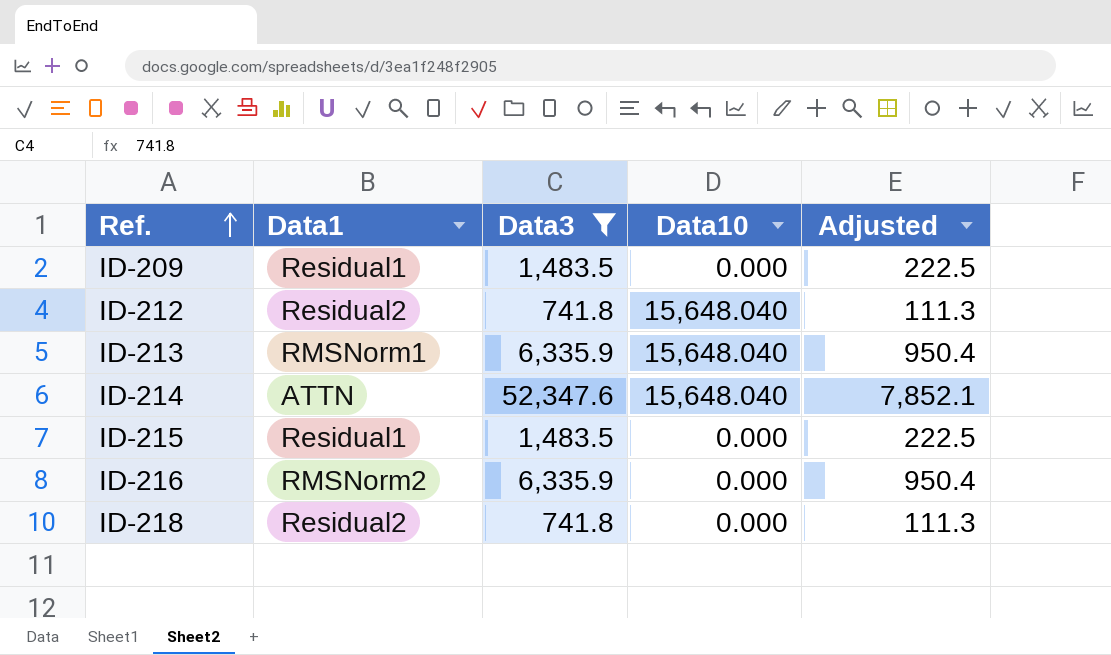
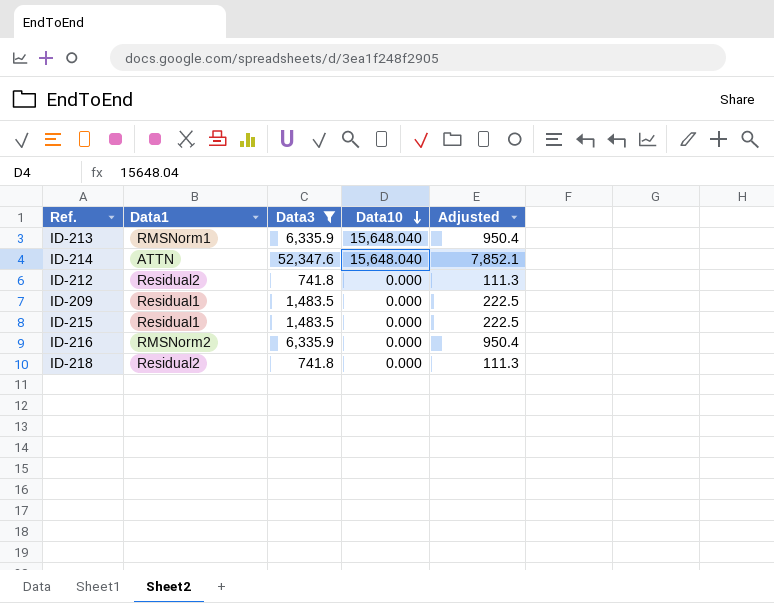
row order: Ref. ascending -> Data10 descending
ID-212 | Data10: 15,648.040 -> 0.000

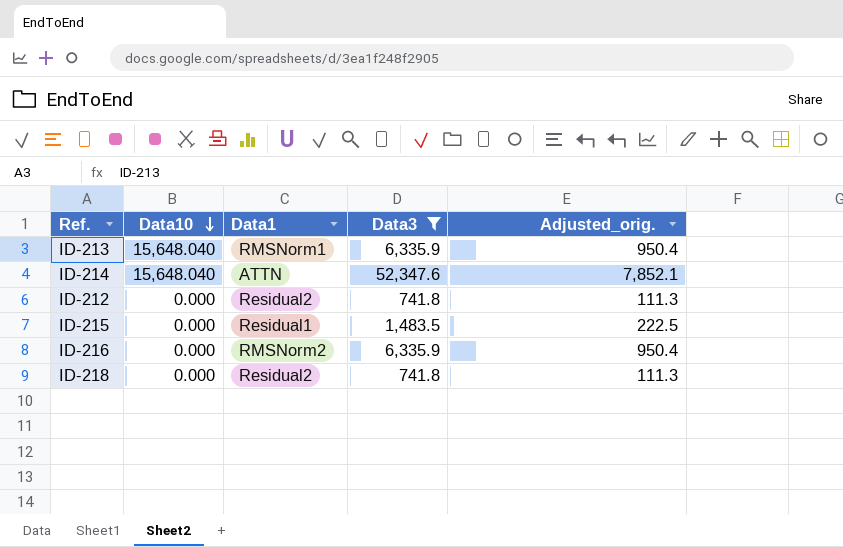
column Data10 | position: 4 -> 2
column name: Adjusted -> Adjusted_orig.
row ID-209: Residual1 | 1,483.5 | 0.000 | 222.5 -> none

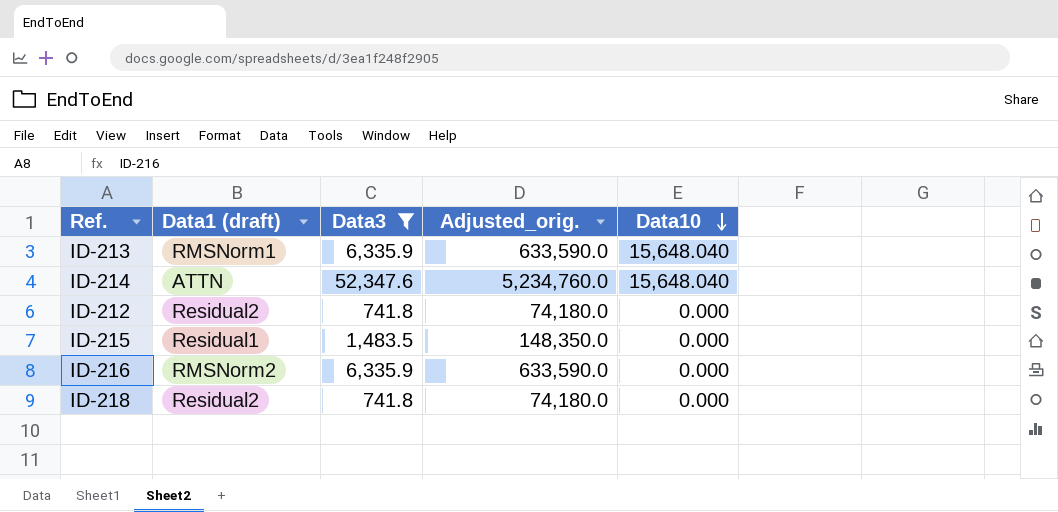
column name: Data1 -> Data1 (draft)
column Adjusted_orig. | formula: [Data3] * 0.15 -> [Data3] * 100
column Data10 | position: 2 -> 5

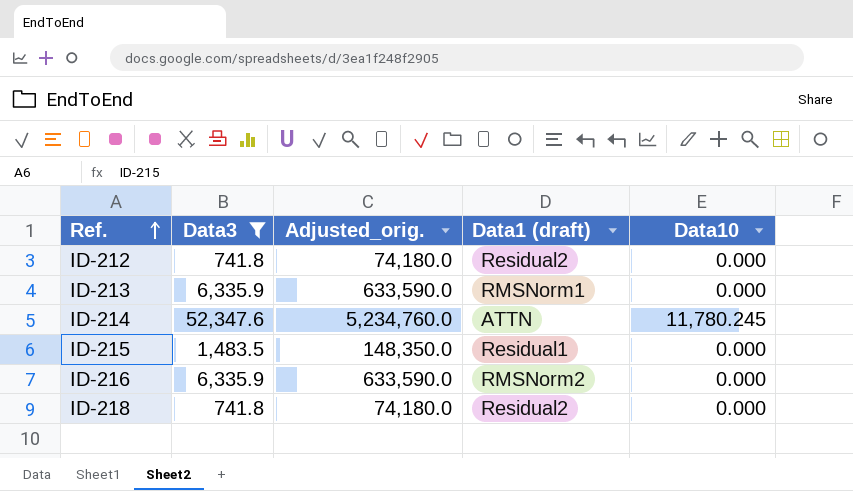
row order: Data10 descending -> Ref. ascending
column Data1 (draft) | position: 2 -> 4
ID-213 | Data10: 15,648.040 -> 0.000
ID-214 | Data10: 15,648.040 -> 11,780.245

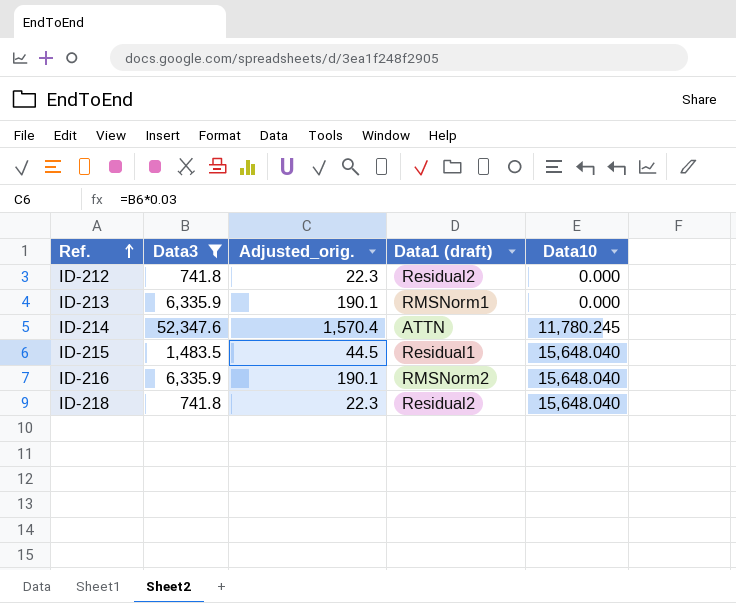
column Adjusted_orig. | formula: [Data3] * 100 -> [Data3] * 0.03
ID-215 | Data10: 0.000 -> 15,648.040
ID-216 | Data10: 0.000 -> 15,648.040
ID-218 | Data10: 0.000 -> 15,648.040

